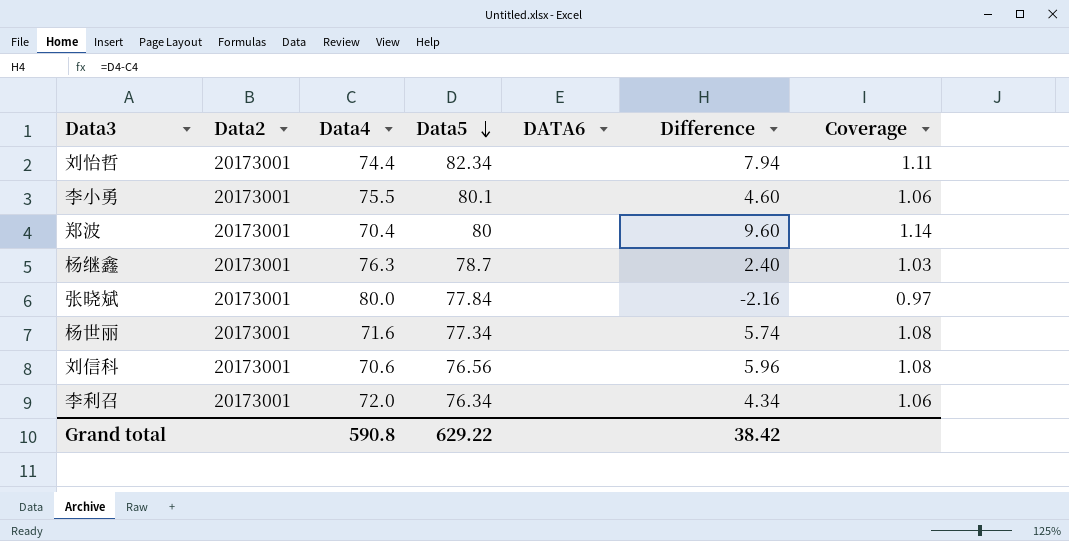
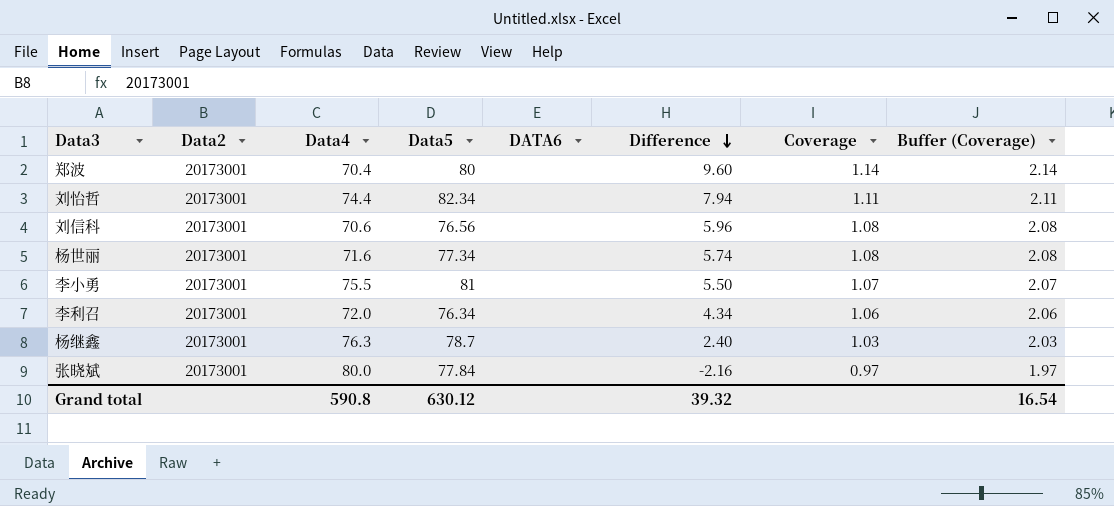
row order: Data5 descending -> Difference descending
column Buffer (Coverage) | formula: none -> [Coverage] + 1
李小勇 | Data5: 80.1 -> 81
李小勇 | Difference: 4.60 -> 5.50
李小勇 | Coverage: 1.06 -> 1.07
Grand total | Data5: 629.22 -> 630.12
Grand total | Difference: 38.42 -> 39.32

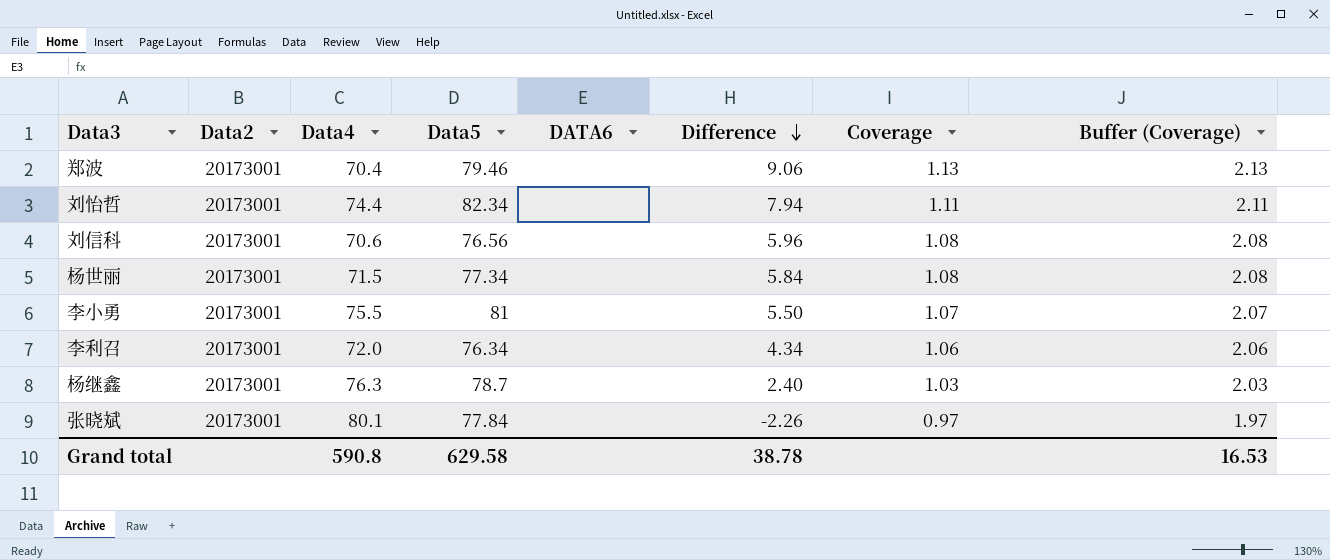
郑波 | Data5: 80 -> 79.46
郑波 | Difference: 9.60 -> 9.06
郑波 | Coverage: 1.14 -> 1.13
郑波 | Buffer (Coverage): 2.14 -> 2.13
杨世丽 | Data4: 71.6 -> 71.5
杨世丽 | Difference: 5.74 -> 5.84
张晓斌 | Data4: 80.0 -> 80.1
张晓斌 | Difference: -2.16 -> -2.26
Grand total | Data5: 630.12 -> 629.58
Grand total | Difference: 39.32 -> 38.78
Grand total | Buffer (Coverage): 16.54 -> 16.53

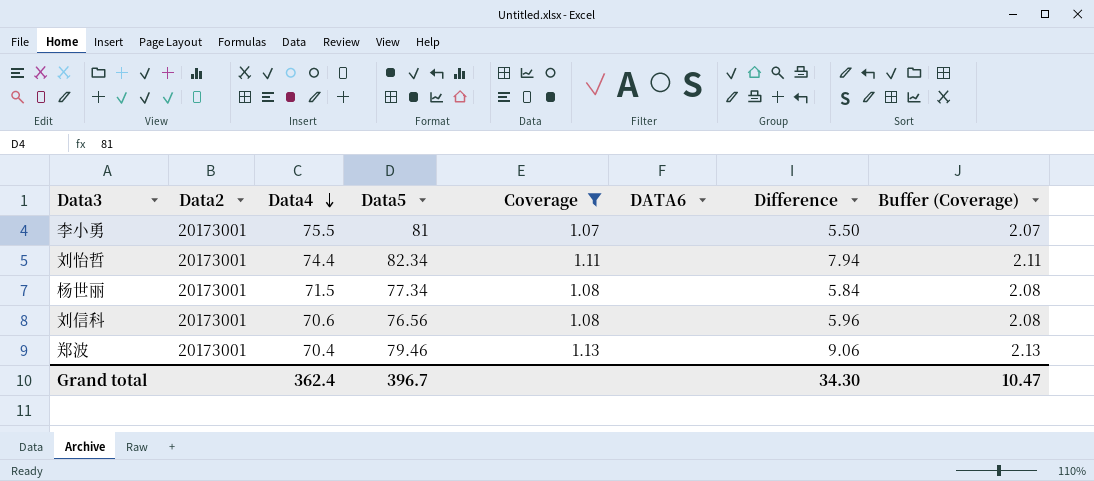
filter: none -> Coverage >= 1.07
row order: Difference descending -> Data4 descending
column Coverage | position: 7 -> 5
Grand total | Data4: 590.8 -> 362.4
Grand total | Data5: 629.58 -> 396.7
Grand total | Difference: 38.78 -> 34.30
Grand total | Buffer (Coverage): 16.53 -> 10.47

